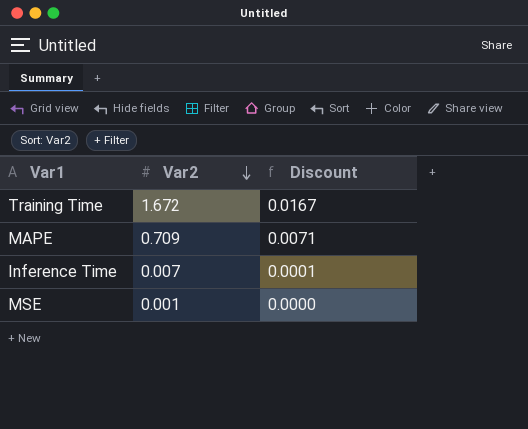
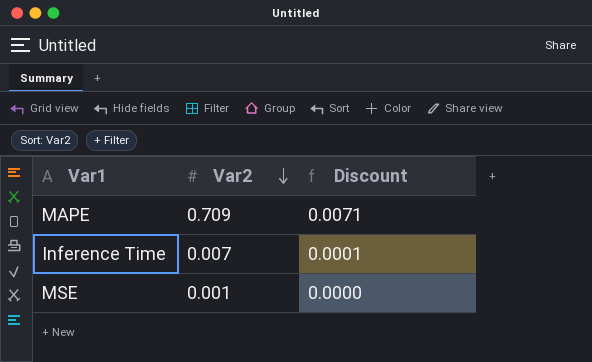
row Training Time: 1.672 | 0.0167 -> none

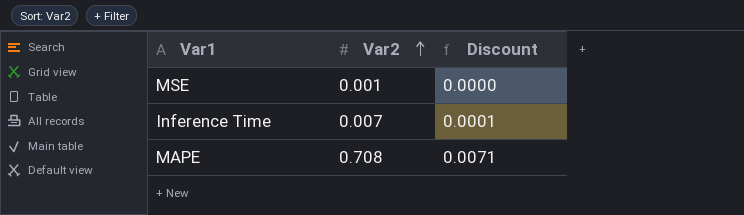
row order: Var2 descending -> Var2 ascending
MAPE | Var2: 0.709 -> 0.708

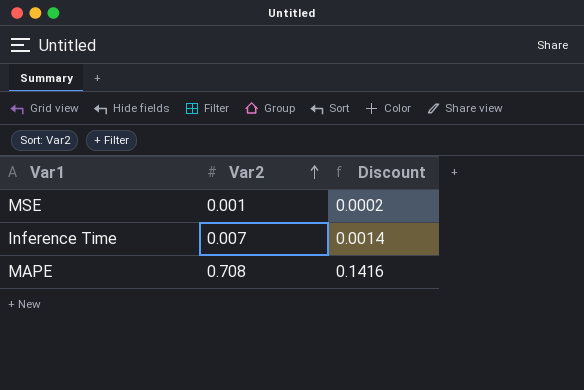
column Discount | formula: [Var2] * 0.01 -> [Var2] * 0.2

